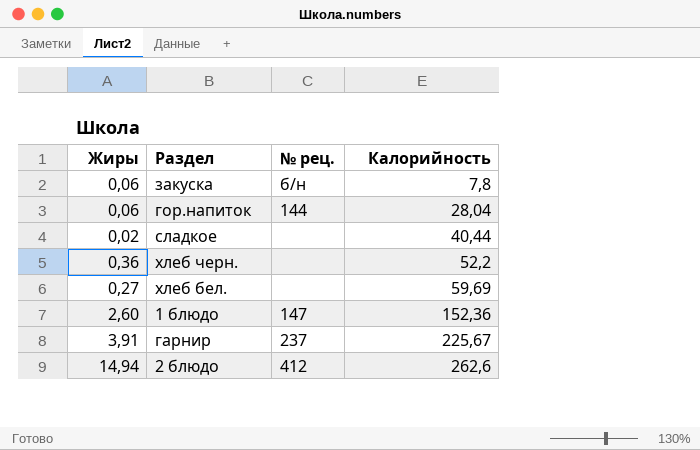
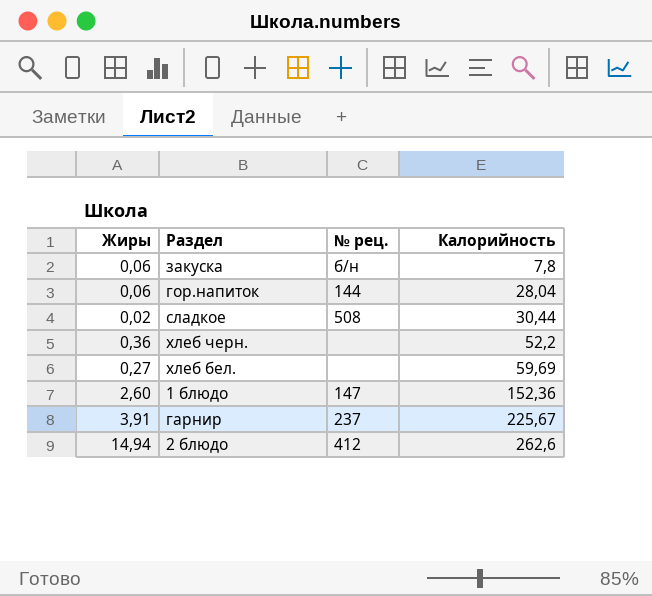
сладкое | № рец.: none -> 508
сладкое | Калорийность: 40,44 -> 30,44

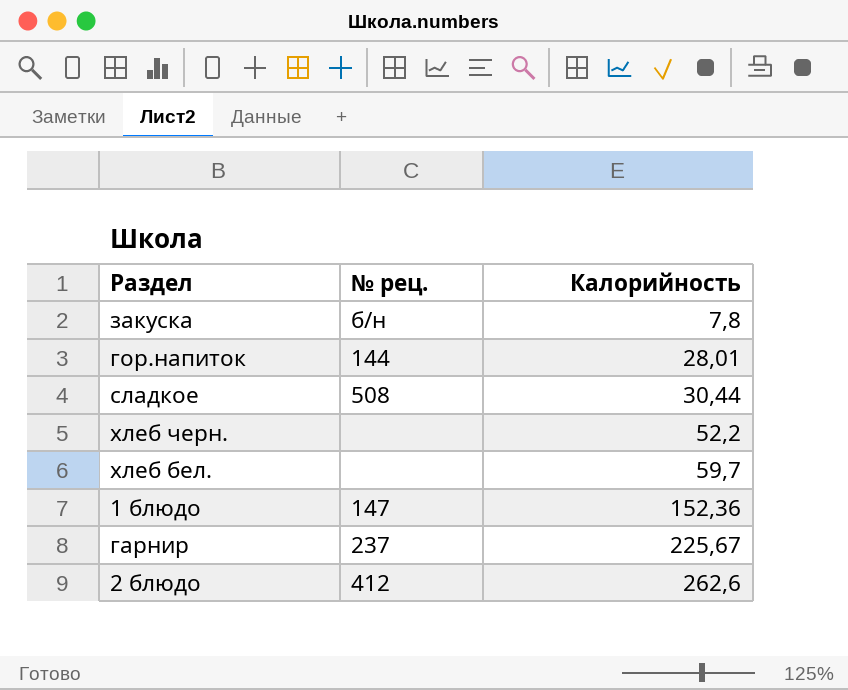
column Жиры | position: 1 -> none
гор.напиток | Калорийность: 28,04 -> 28,01
хлеб бел. | Калорийность: 59,69 -> 59,7

